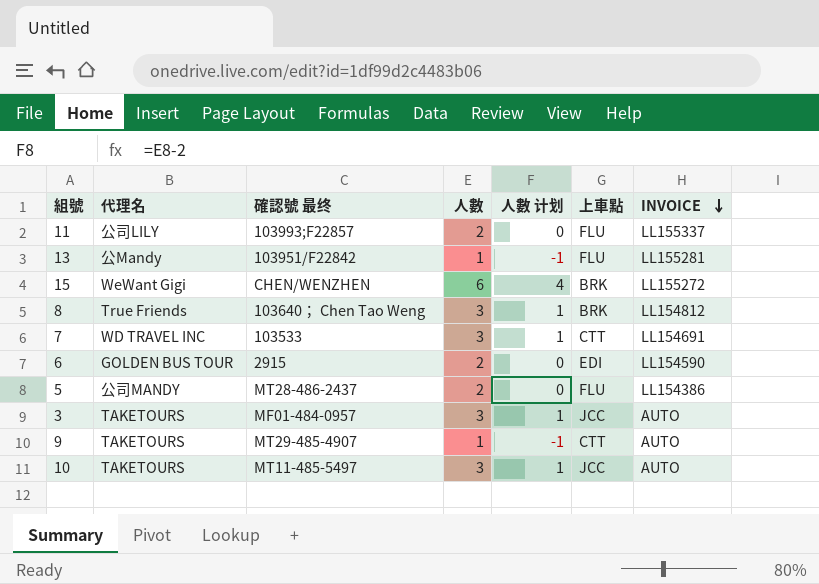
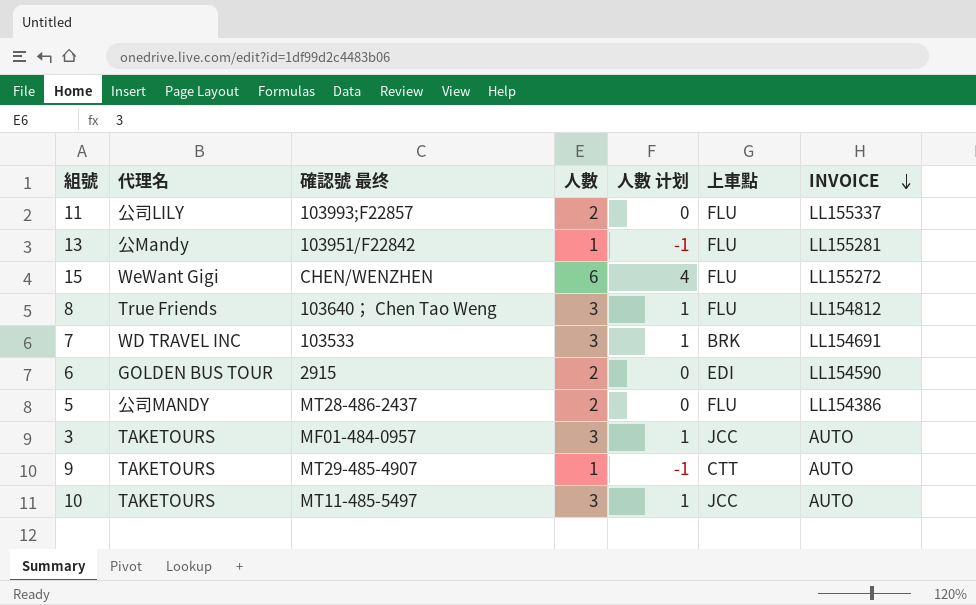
15 | 上車點: BRK -> FLU
8 | 上車點: BRK -> FLU
7 | 上車點: CTT -> BRK

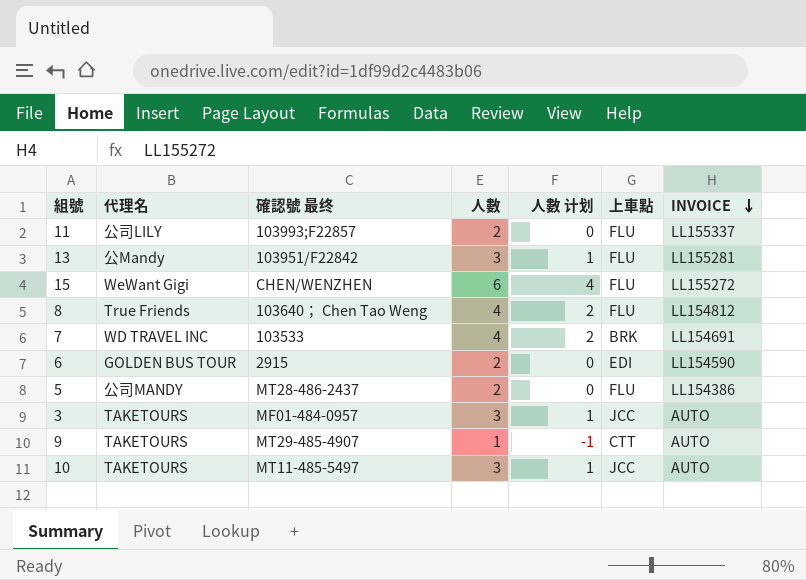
13 | 人數: 1 -> 3
13 | 人數 计划: -1 -> 1
8 | 人數: 3 -> 4
8 | 人數 计划: 1 -> 2
7 | 人數: 3 -> 4
7 | 人數 计划: 1 -> 2

